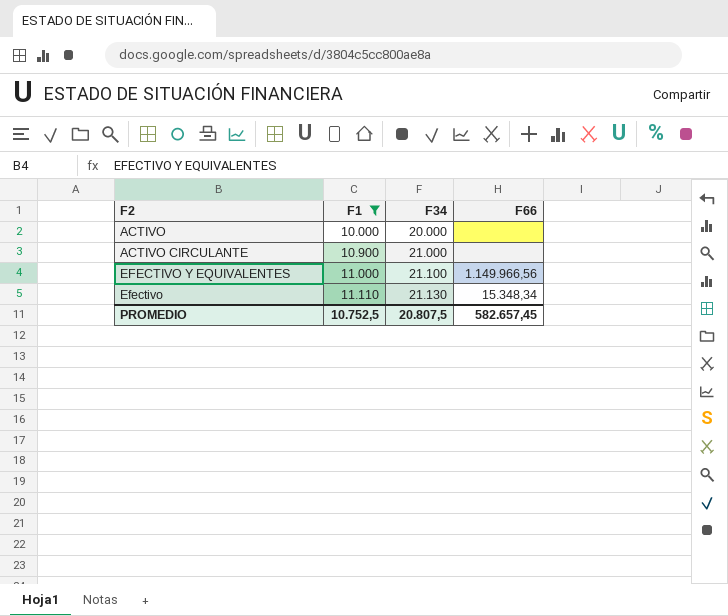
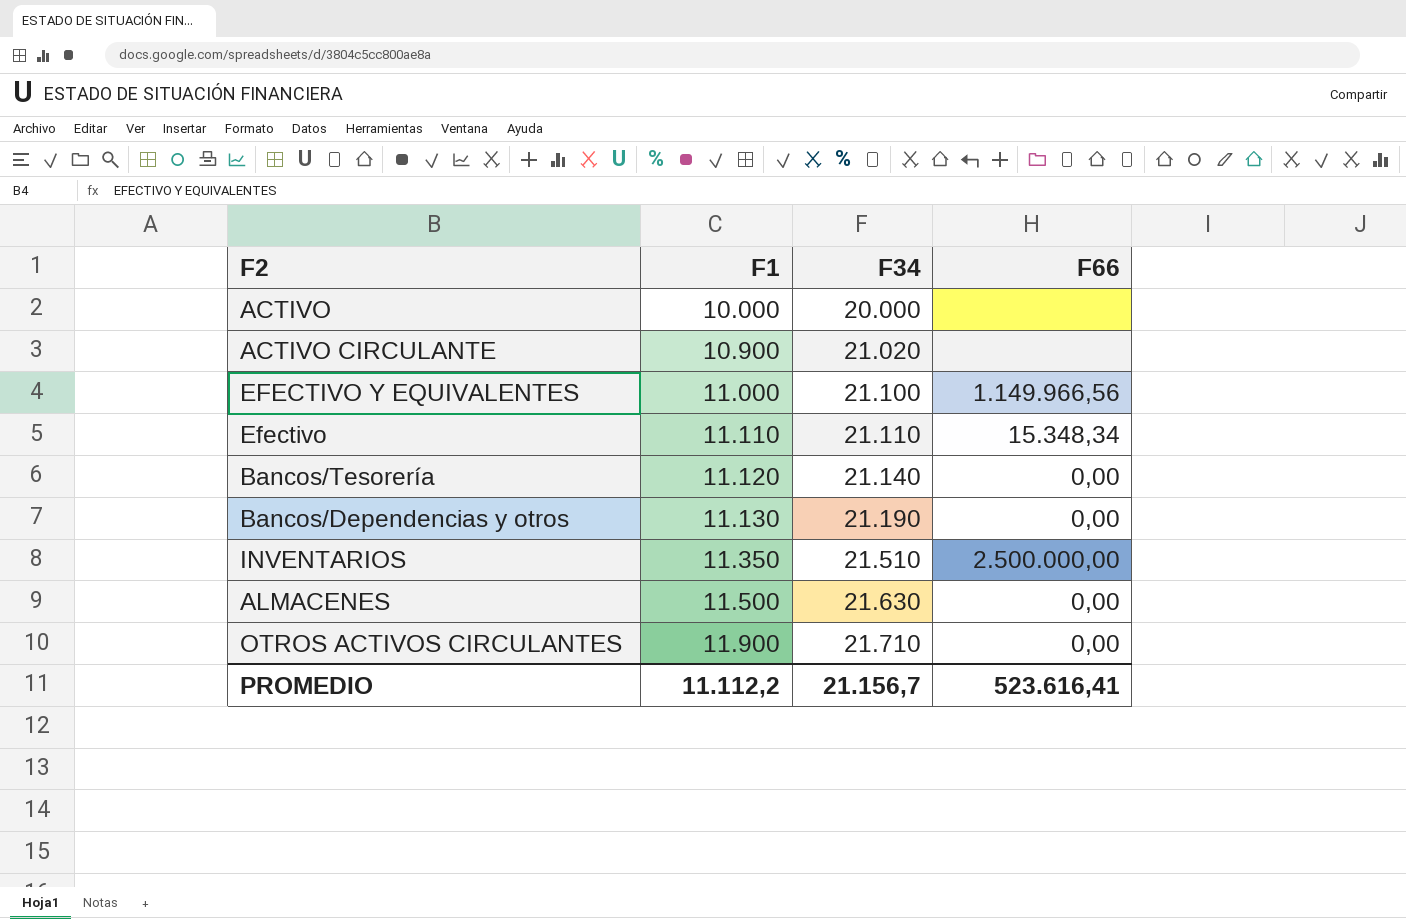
filter: F1 <= 11.110 -> none
ACTIVO CIRCULANTE | F34: 21.000 -> 21.020
Efectivo | F34: 21.130 -> 21.110
PROMEDIO | F1: 10.752,5 -> 11.112,2
PROMEDIO | F34: 20.807,5 -> 21.156,7
PROMEDIO | F66: 582.657,45 -> 523.616,41

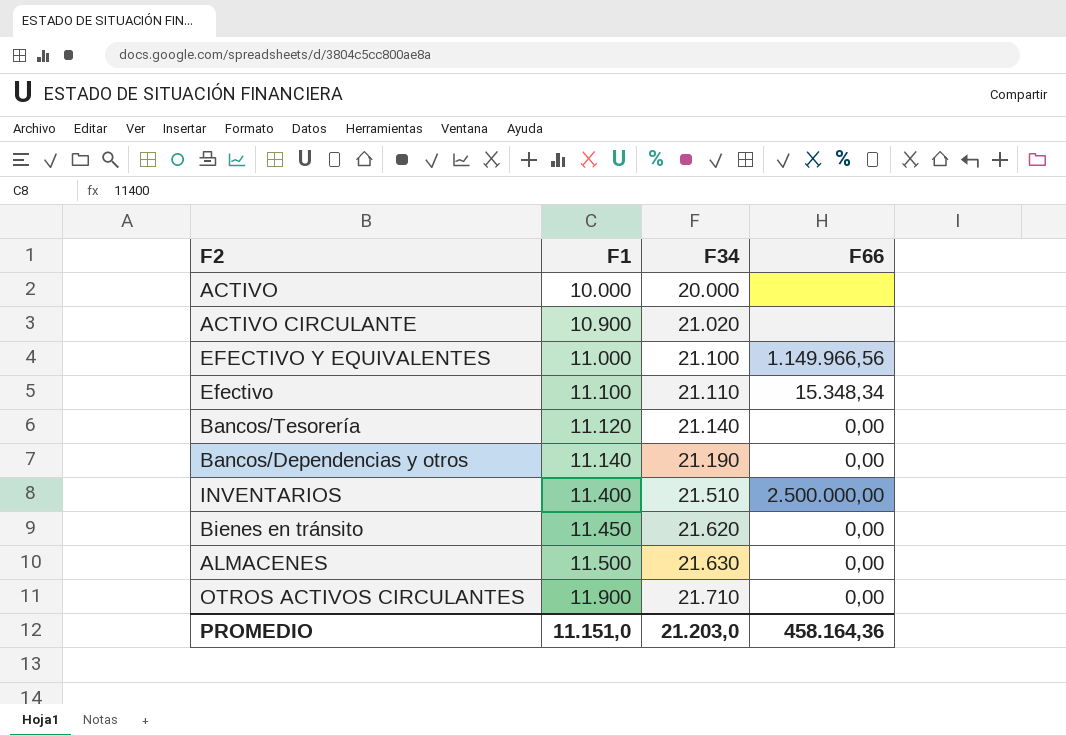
Efectivo | F1: 11.110 -> 11.100
Bancos/Dependencias y otros | F1: 11.130 -> 11.140
INVENTARIOS | F1: 11.350 -> 11.400
row Bienes en tránsito: none -> 11.450 | 21.620 | 0,00
PROMEDIO | F1: 11.112,2 -> 11.151,0
PROMEDIO | F34: 21.156,7 -> 21.203,0
PROMEDIO | F66: 523.616,41 -> 458.164,36

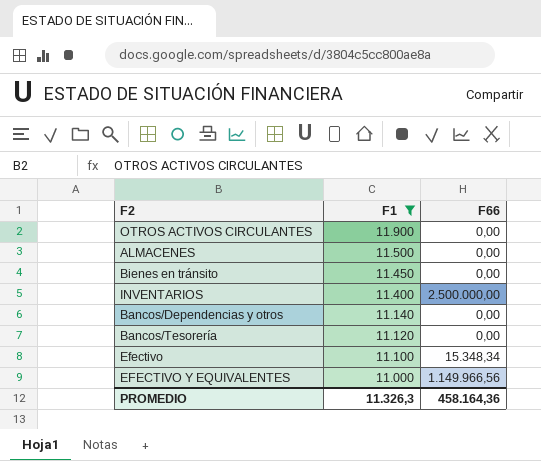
filter: none -> F1 >= 11.000
row order: F1 ascending -> F1 descending
column F34 | position: 3 -> none
PROMEDIO | F1: 11.151,0 -> 11.326,3

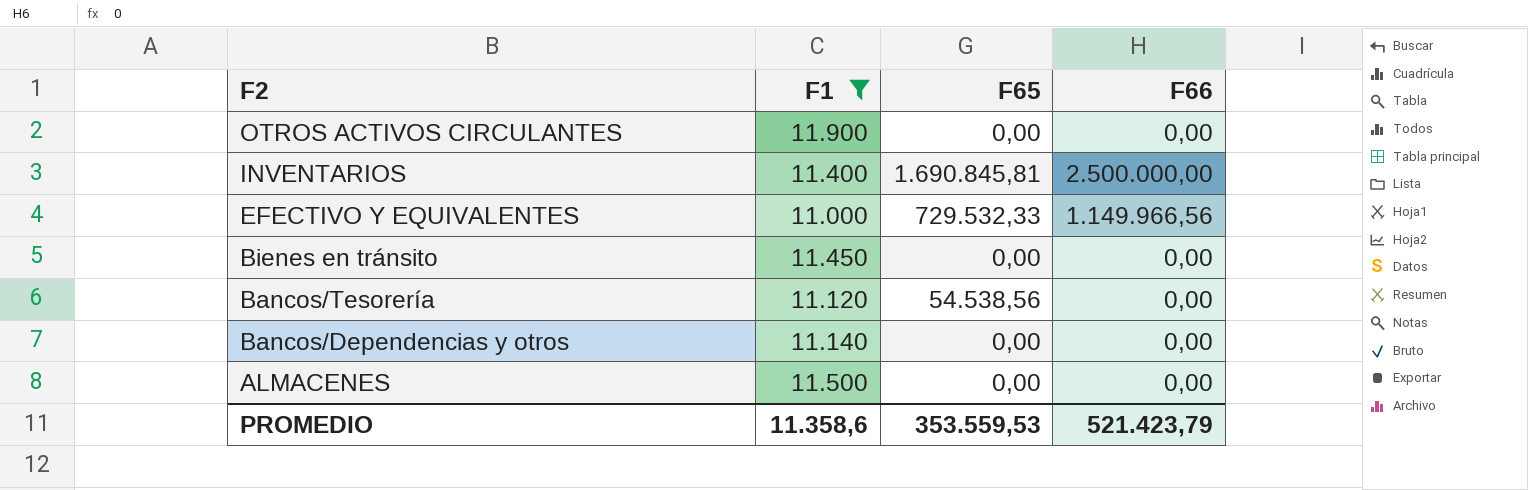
row order: F1 descending -> F2 descending
column F65 | position: none -> 3
row Efectivo: 11.100 | 15.348,34 -> none
PROMEDIO | F1: 11.326,3 -> 11.358,6
PROMEDIO | F66: 458.164,36 -> 521.423,79

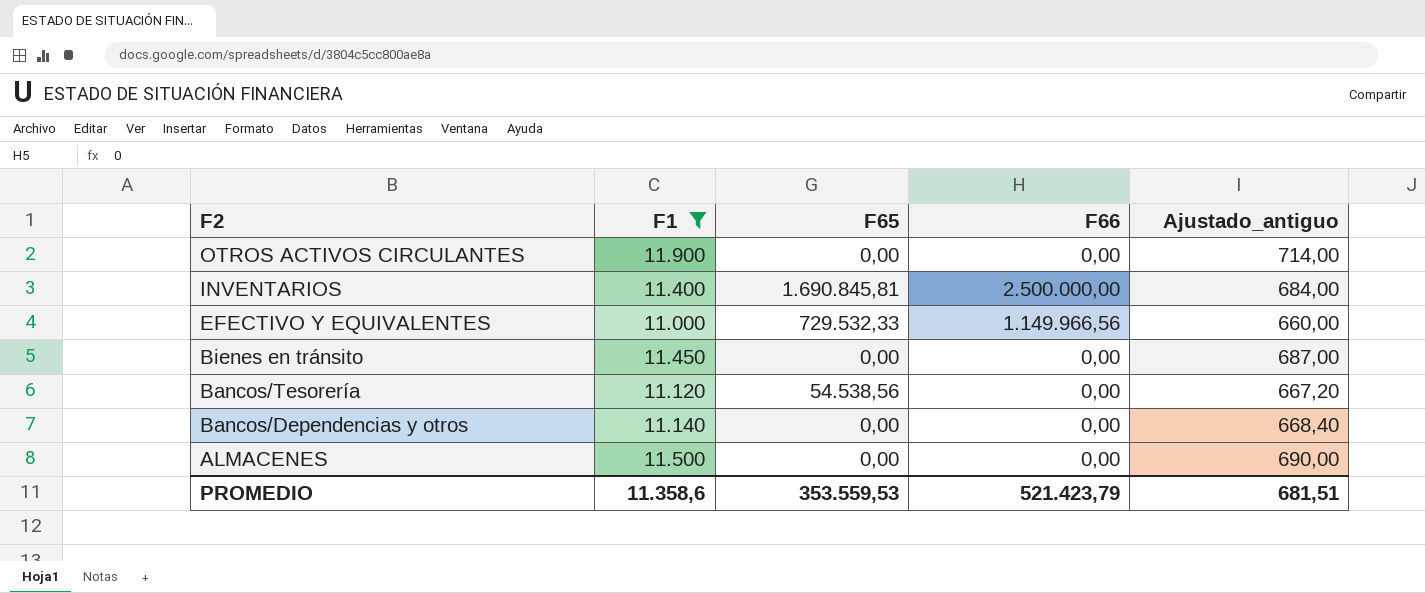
column Ajustado_antiguo | formula: none -> [F1] * 0,06

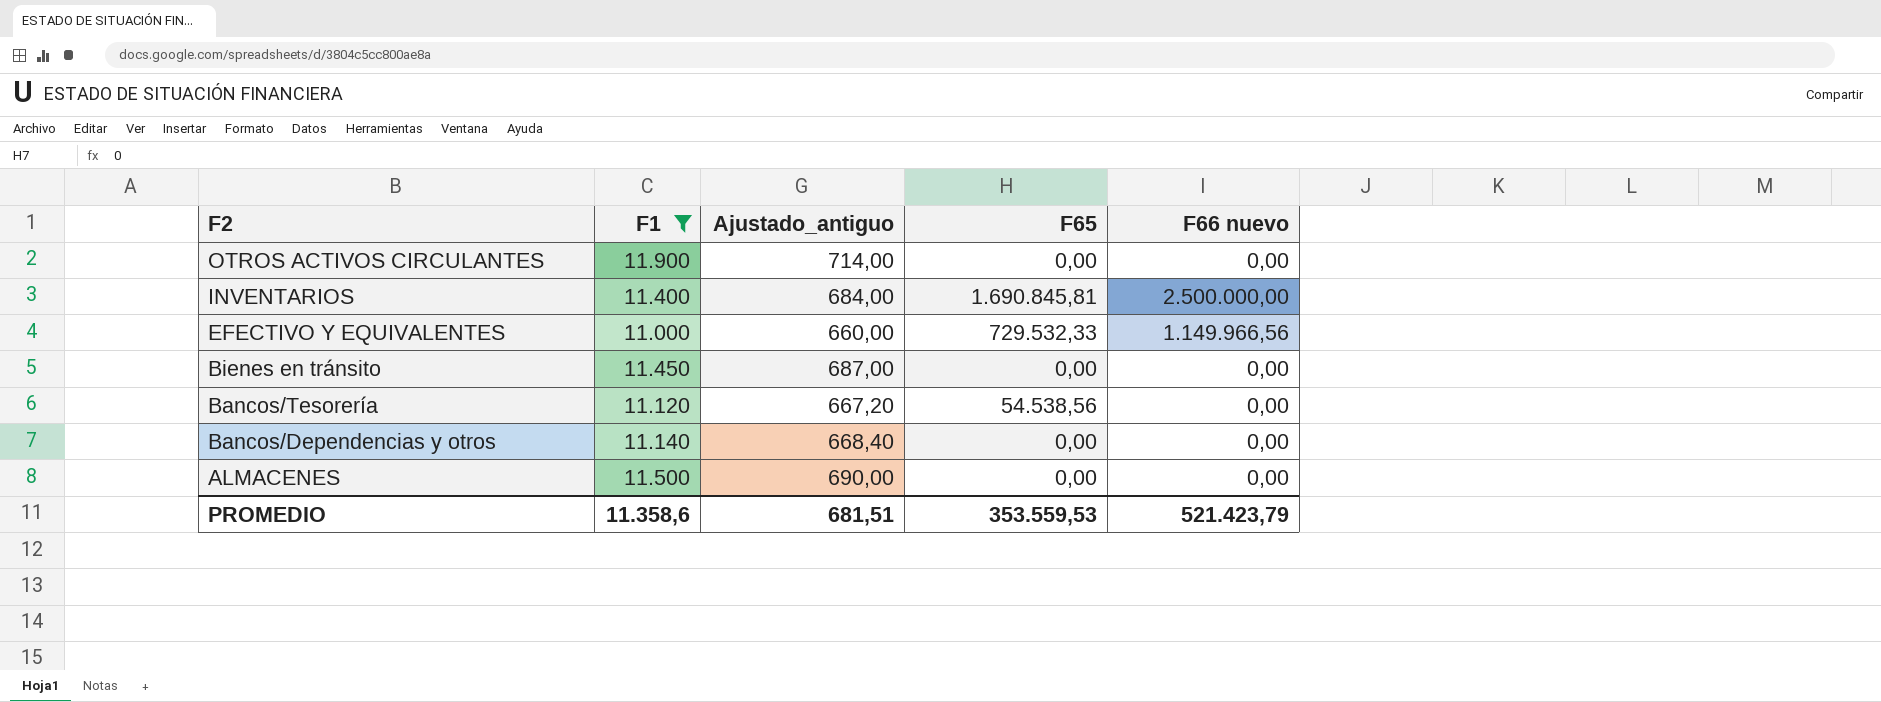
column Ajustado_antiguo | position: 5 -> 3
column name: F66 -> F66 nuevo

